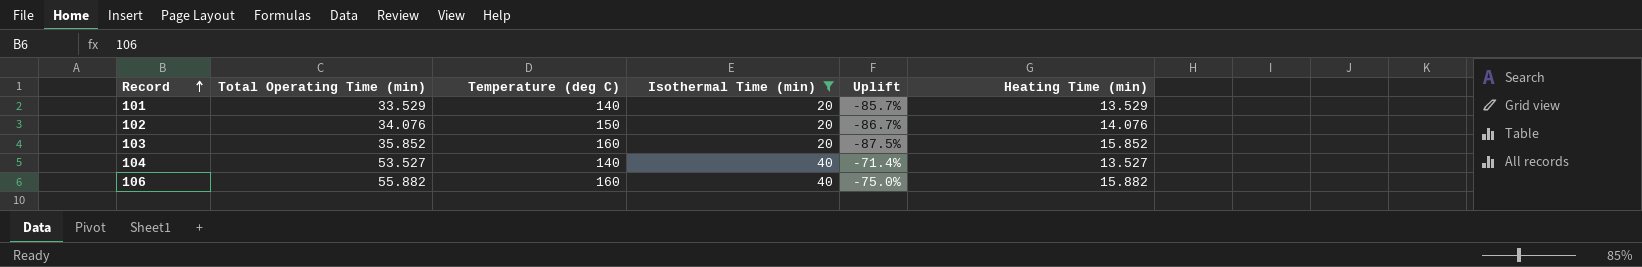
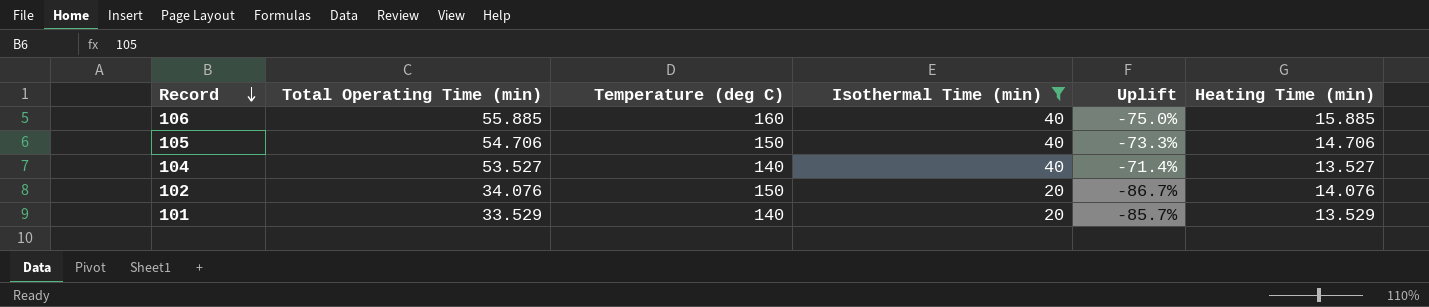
row order: Record ascending -> Record descending
row 103: 35.852 | 160 | 20 | -87.5% | 15.852 -> none
106 | Total Operating Time (min): 55.882 -> 55.885
106 | Heating Time (min): 15.882 -> 15.885
row 105: none -> 54.706 | 150 | 40 | -73.3% | 14.706

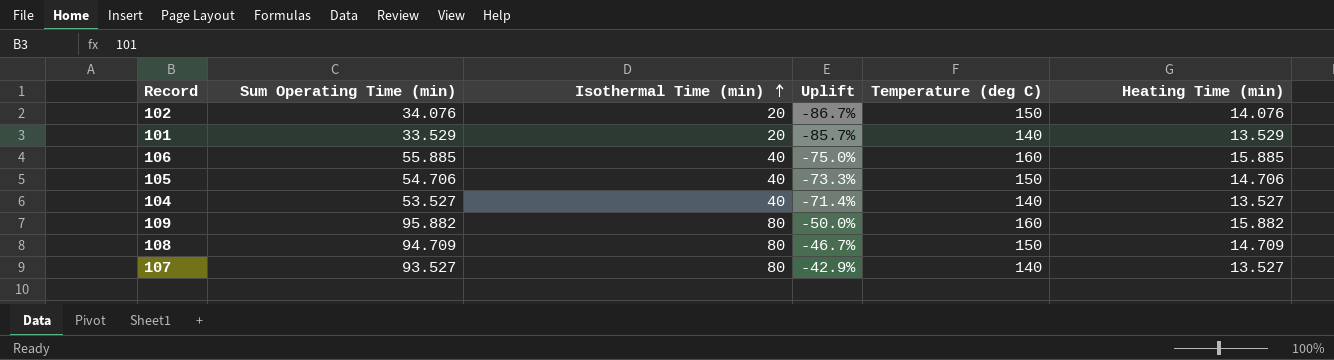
filter: Isothermal Time (min) != 80 -> none
row order: Record descending -> Isothermal Time (min) ascending
column name: Total Operating Time (min) -> Sum Operating Time (min)
column Temperature (deg C) | position: 3 -> 5

